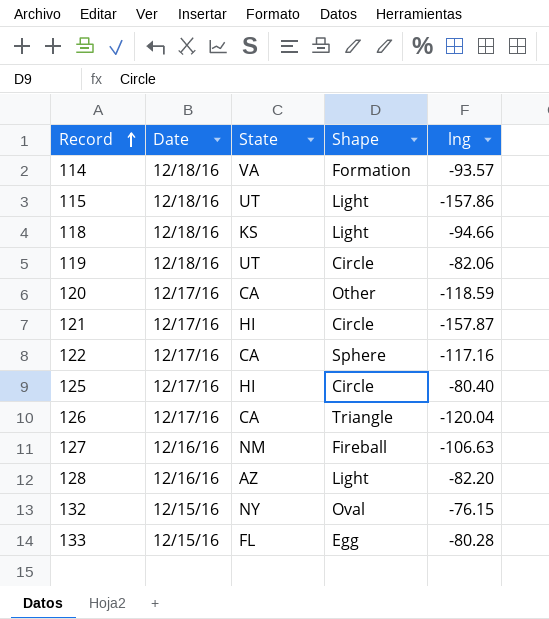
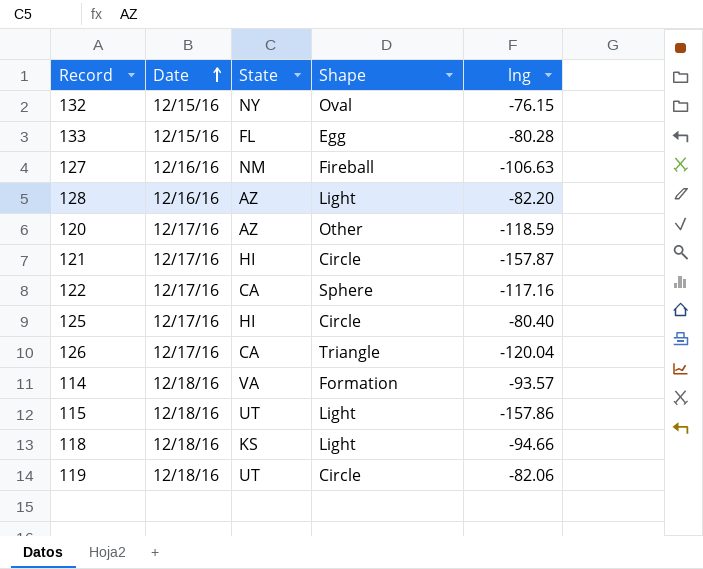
row order: Record ascending -> Date ascending
120 | State: CA -> AZ

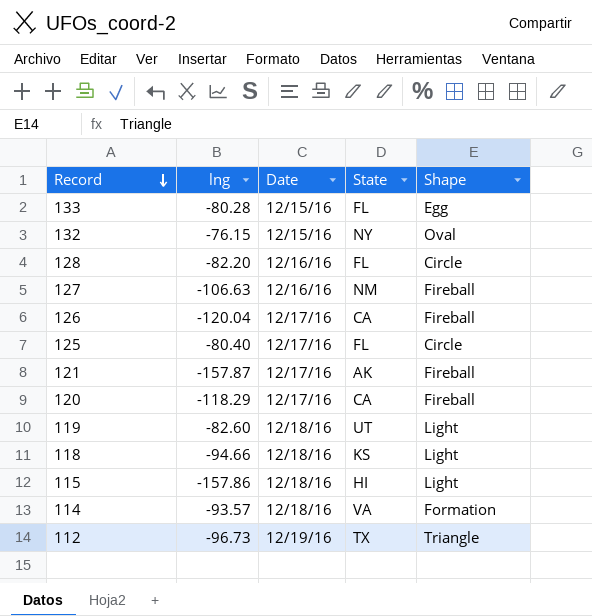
row order: Date ascending -> Record descending
column lng | position: 5 -> 2
row 122: 12/17/16 | CA | Sphere | -117.16 -> none
128 | State: AZ -> FL
128 | Shape: Light -> Circle
126 | Shape: Triangle -> Fireball
125 | State: HI -> FL
121 | State: HI -> AK
121 | Shape: Circle -> Fireball
120 | lng: -118.59 -> -118.29
120 | State: AZ -> CA
120 | Shape: Other -> Fireball
119 | lng: -82.06 -> -82.60
119 | Shape: Circle -> Light
115 | State: UT -> HI
row 112: none -> -96.73 | 12/19/16 | TX | Triangle

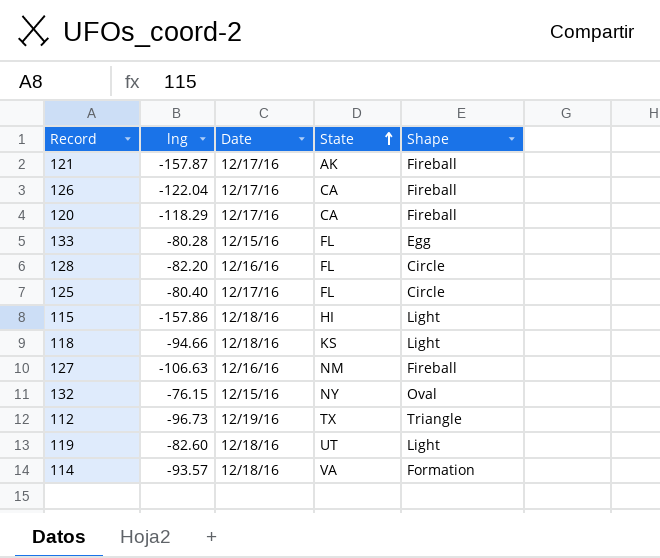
row order: Record descending -> State ascending
126 | lng: -120.04 -> -122.04

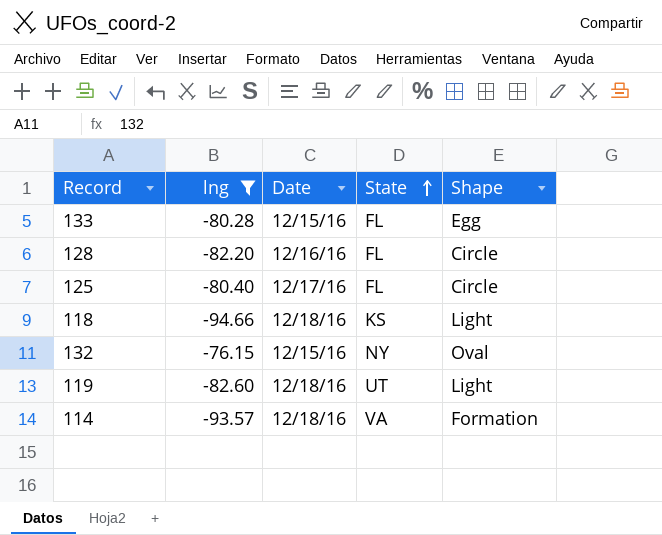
filter: none -> lng >= -94.66

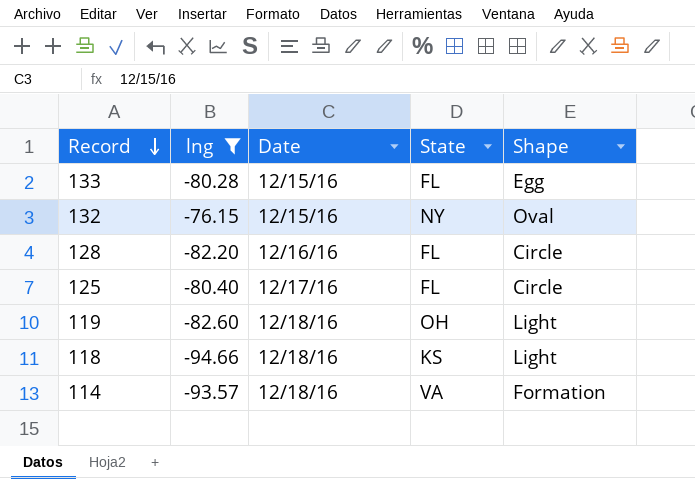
row order: State ascending -> Record descending
119 | State: UT -> OH

